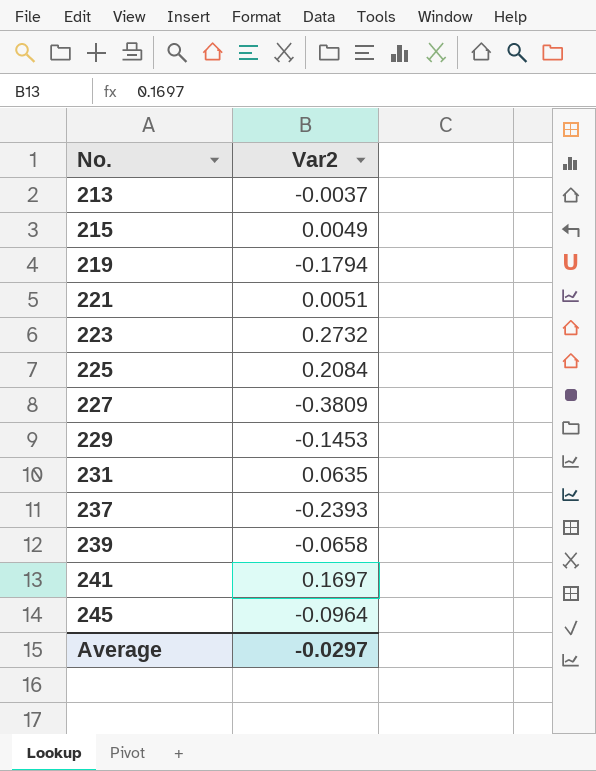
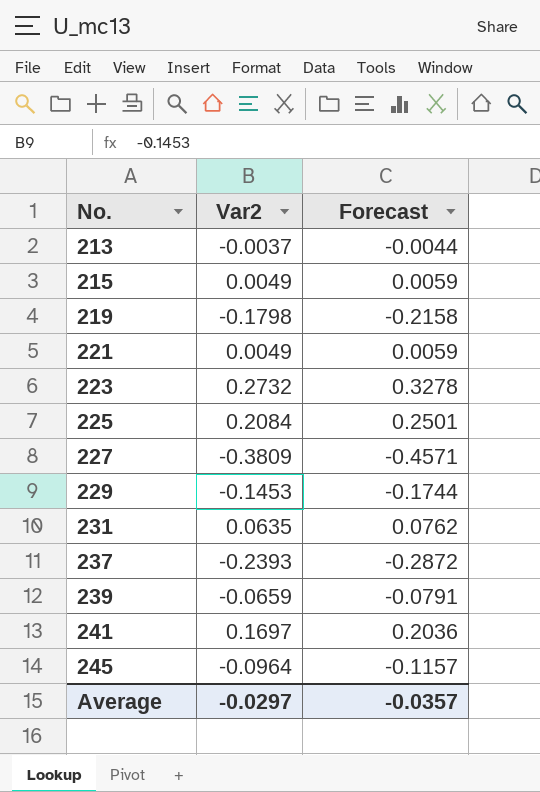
column Forecast | formula: none -> [Var2] * 1.2
219 | Var2: -0.1794 -> -0.1798
221 | Var2: 0.0051 -> 0.0049
239 | Var2: -0.0658 -> -0.0659

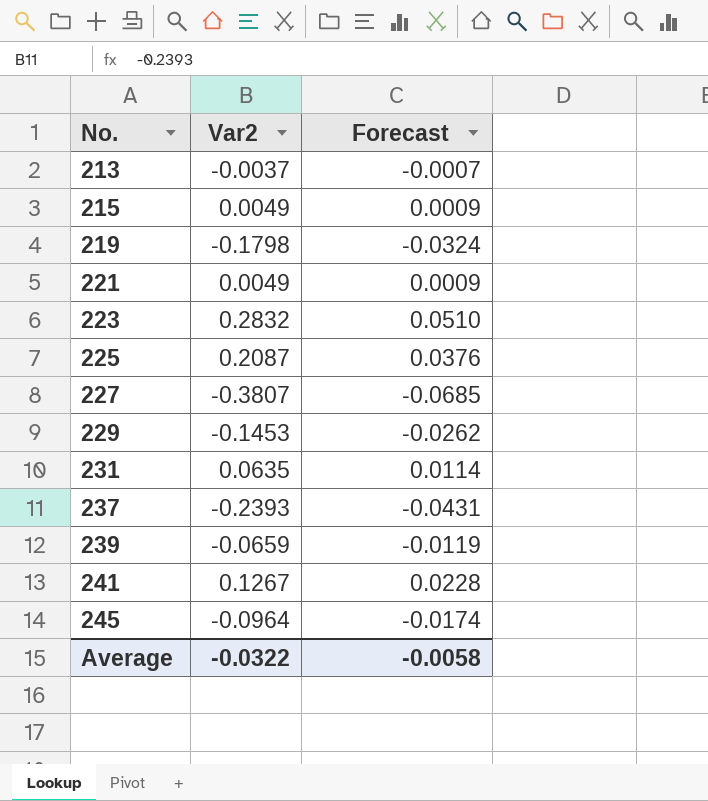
column Forecast | formula: [Var2] * 1.2 -> [Var2] * 0.18
223 | Var2: 0.2732 -> 0.2832
225 | Var2: 0.2084 -> 0.2087
227 | Var2: -0.3809 -> -0.3807
241 | Var2: 0.1697 -> 0.1267
Average | Var2: -0.0297 -> -0.0322
Average | Forecast: -0.0357 -> -0.0058

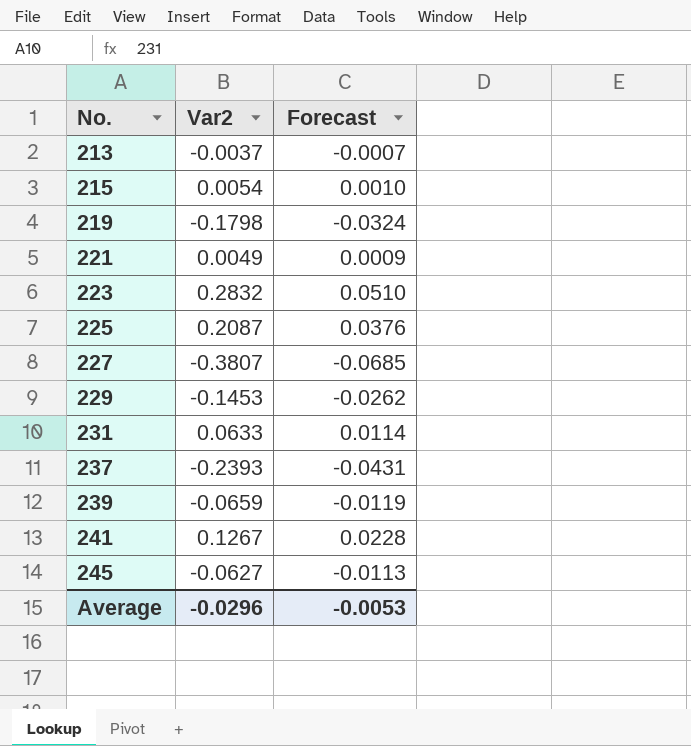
215 | Var2: 0.0049 -> 0.0054
215 | Forecast: 0.0009 -> 0.0010
231 | Var2: 0.0635 -> 0.0633
245 | Var2: -0.0964 -> -0.0627
245 | Forecast: -0.0174 -> -0.0113
Average | Var2: -0.0322 -> -0.0296
Average | Forecast: -0.0058 -> -0.0053

